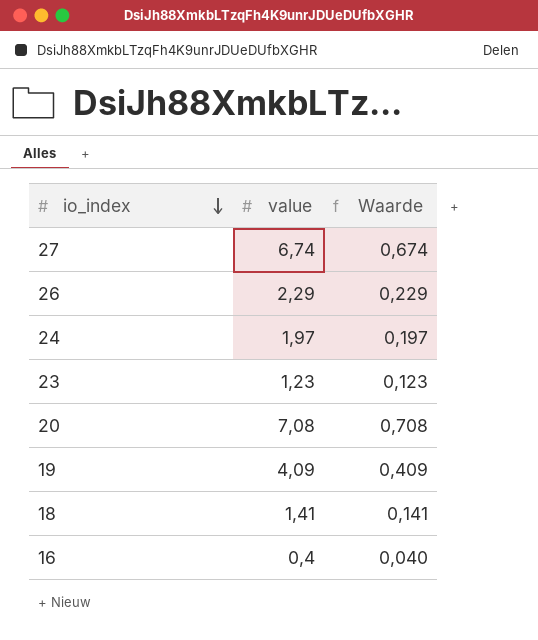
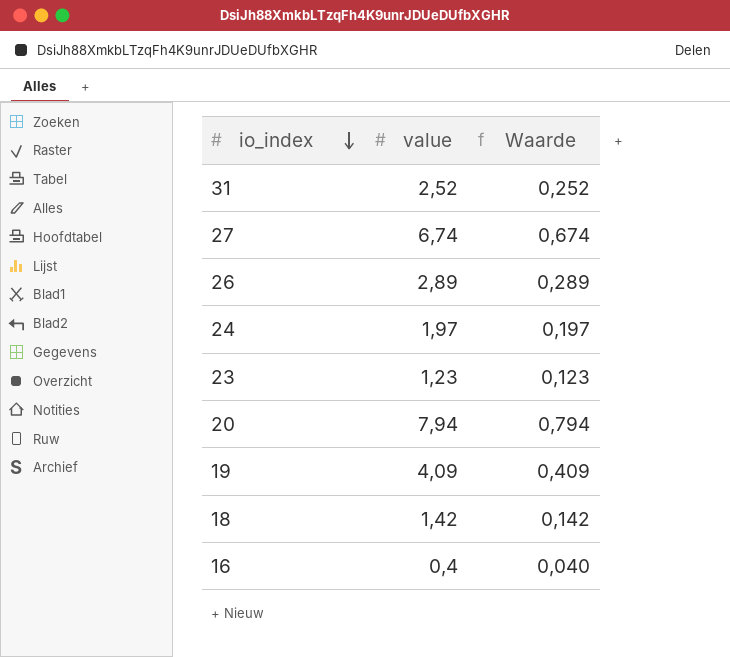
row 31: none -> 2,52 | 0,252
26 | value: 2,29 -> 2,89
26 | Waarde: 0,229 -> 0,289
20 | value: 7,08 -> 7,94
20 | Waarde: 0,708 -> 0,794
18 | value: 1,41 -> 1,42
18 | Waarde: 0,141 -> 0,142

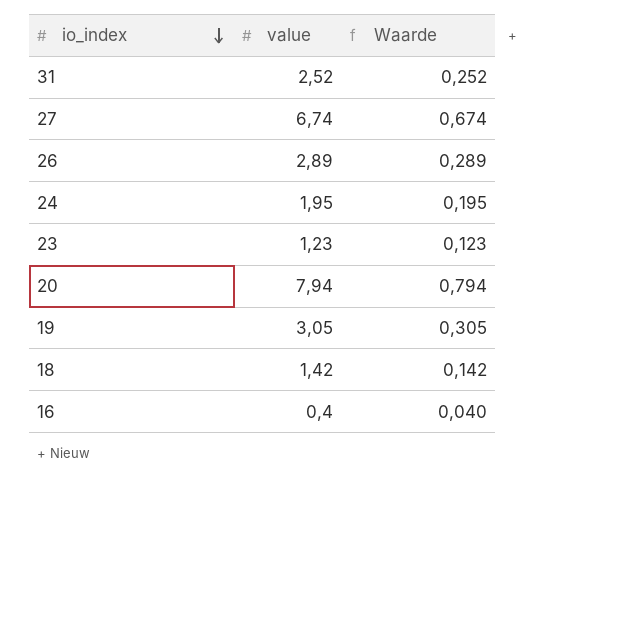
24 | value: 1,97 -> 1,95
24 | Waarde: 0,197 -> 0,195
19 | value: 4,09 -> 3,05
19 | Waarde: 0,409 -> 0,305

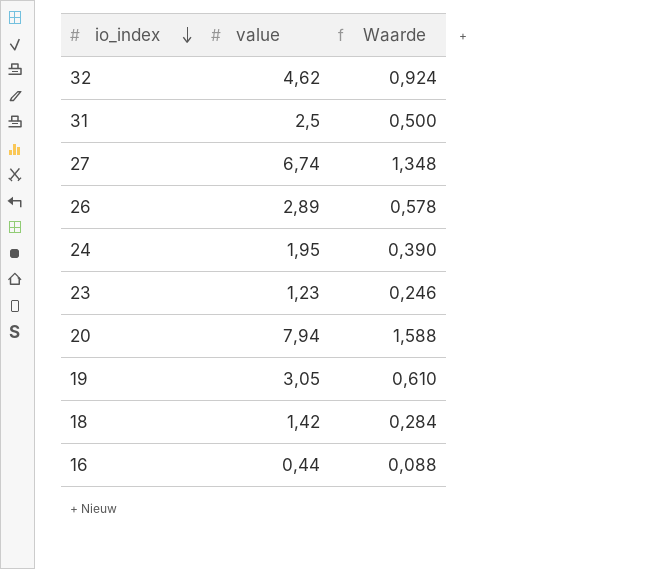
column Waarde | formula: [value] * 0,1 -> [value] * 0,2
row 32: none -> 4,62 | 0,924
31 | value: 2,52 -> 2,5
16 | value: 0,4 -> 0,44

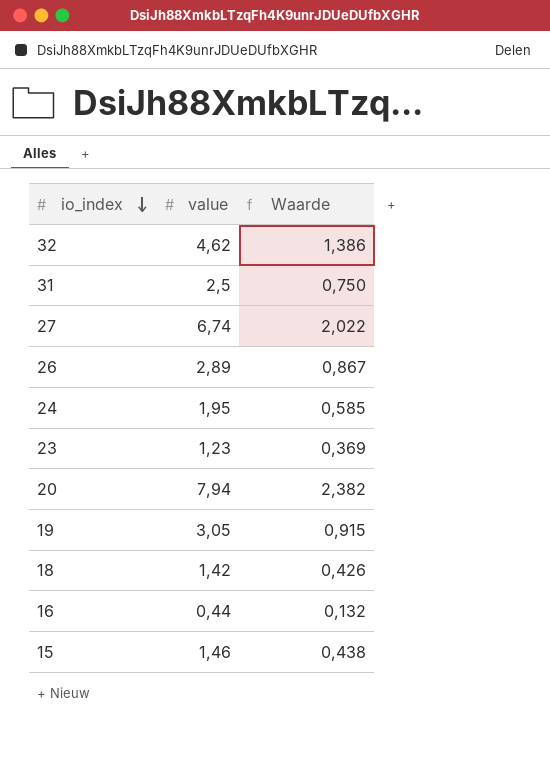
column Waarde | formula: [value] * 0,2 -> [value] * 0,3
row 15: none -> 1,46 | 0,438

